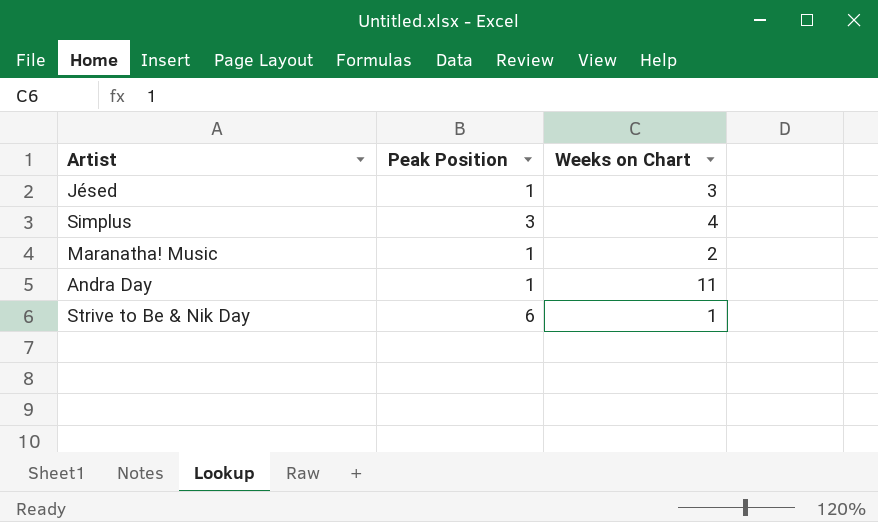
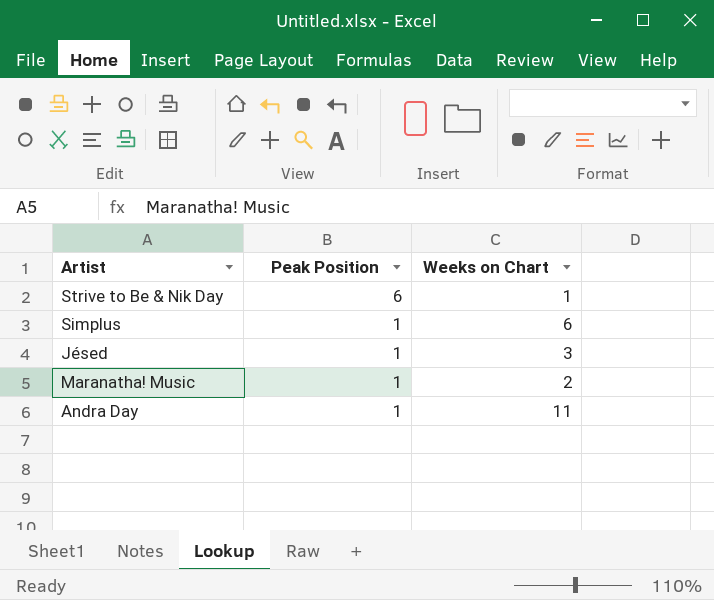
row order: none -> Peak Position descending
Simplus | Peak Position: 3 -> 1
Simplus | Weeks on Chart: 4 -> 6

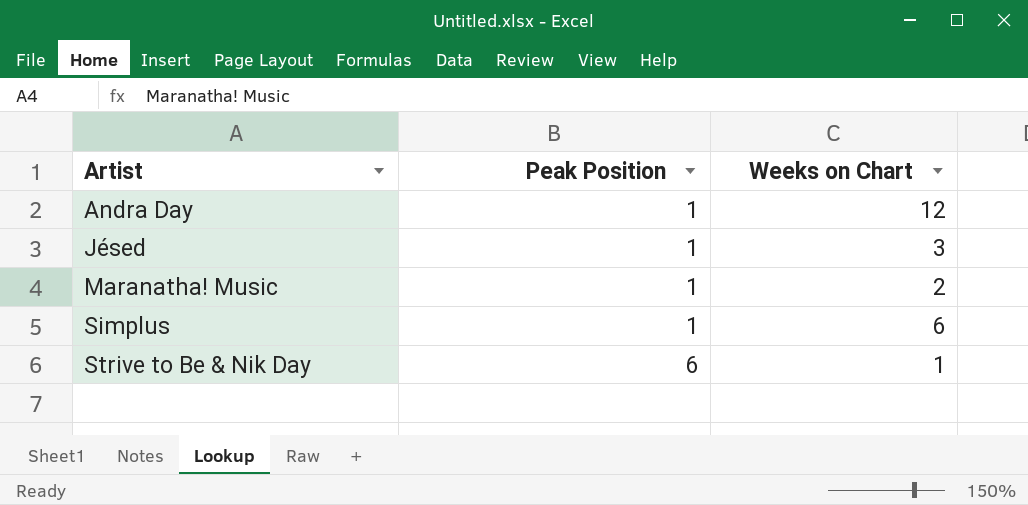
row order: Peak Position descending -> Artist ascending
Andra Day | Weeks on Chart: 11 -> 12

